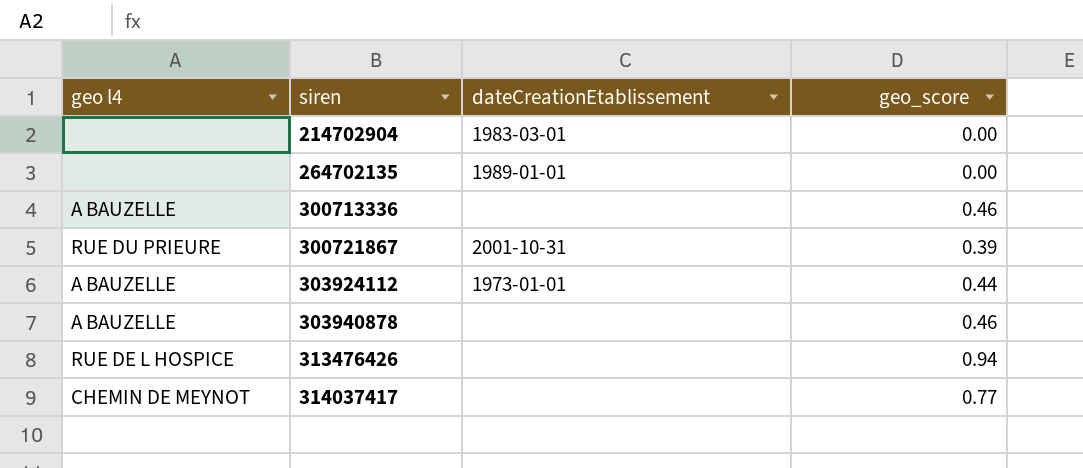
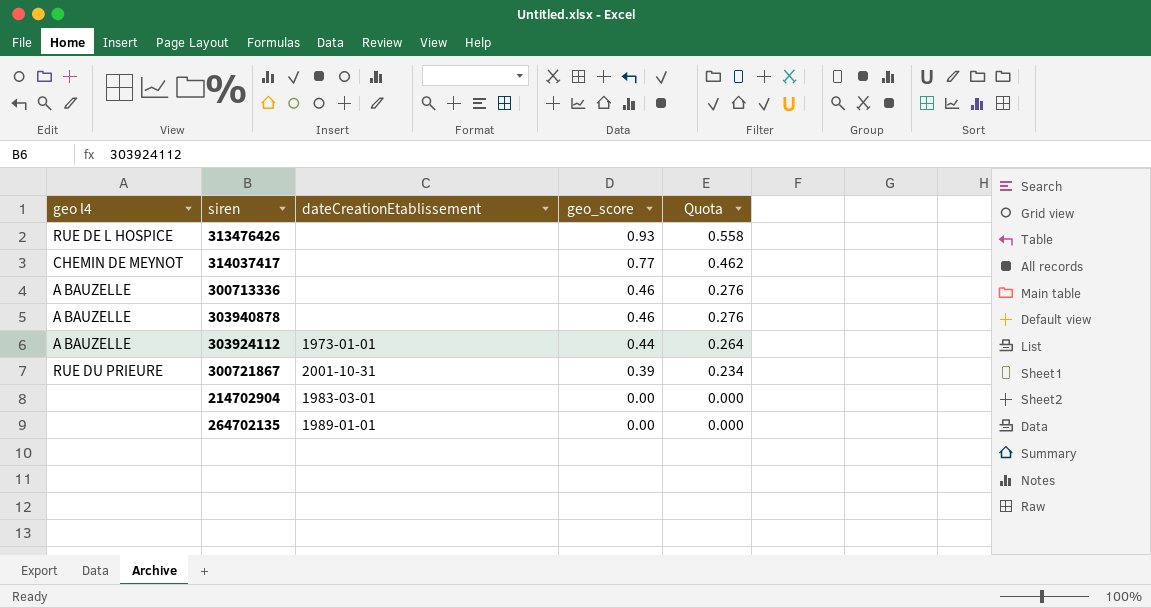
row order: siren ascending -> geo_score descending
column Quota | formula: none -> [geo_score] * 0.6
313476426 | geo_score: 0.94 -> 0.93

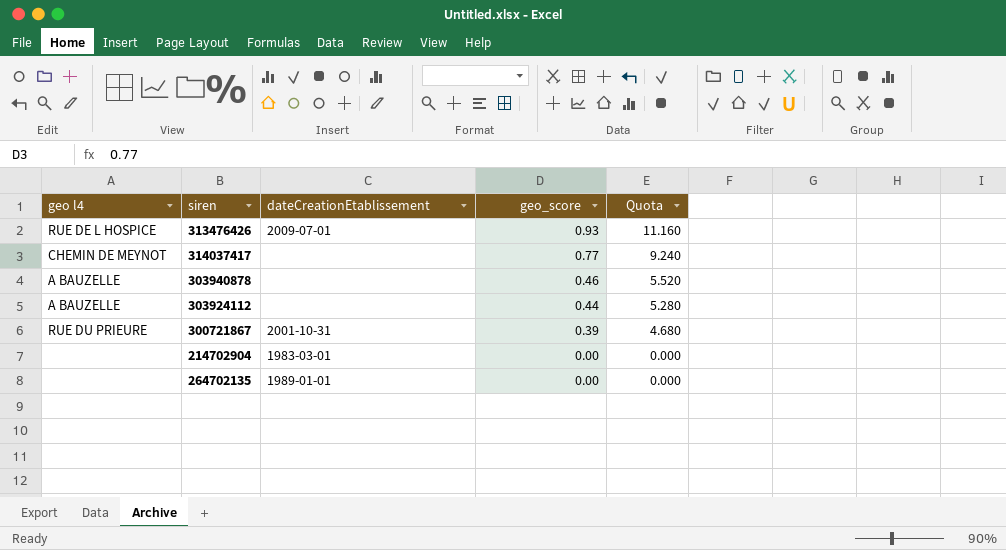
column Quota | formula: [geo_score] * 0.6 -> [geo_score] * 12
row 300713336: A BAUZELLE | none | 0.46 | 0.276 -> none
313476426 | dateCreationEtablissement: none -> 2009-07-01
303924112 | dateCreationEtablissement: 1973-01-01 -> none

